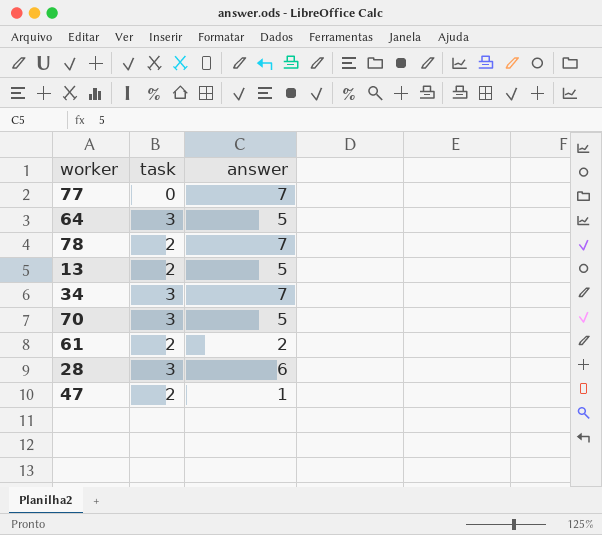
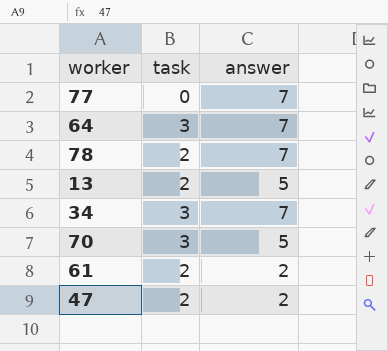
row 28: 3 | 6 -> none
64 | answer: 5 -> 7
47 | answer: 1 -> 2

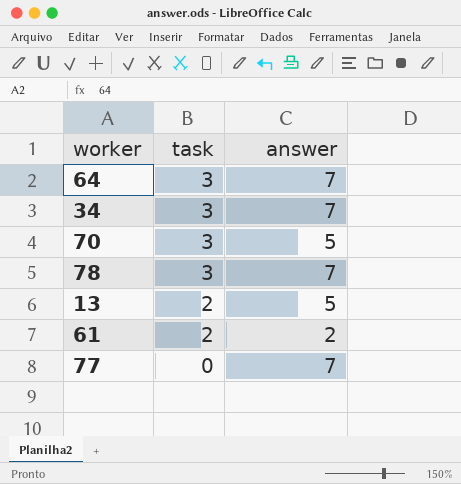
row order: none -> task descending
row 47: 2 | 2 -> none
78 | task: 2 -> 3

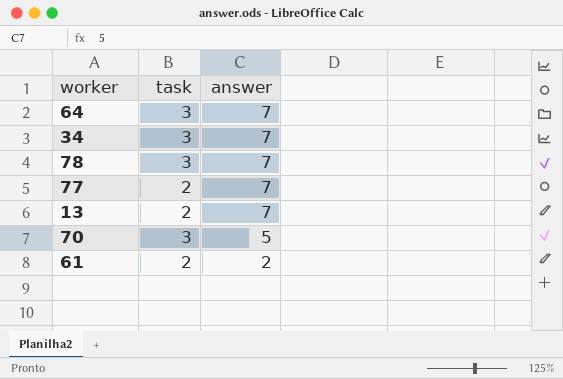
row order: task descending -> answer descending
77 | task: 0 -> 2
13 | answer: 5 -> 7

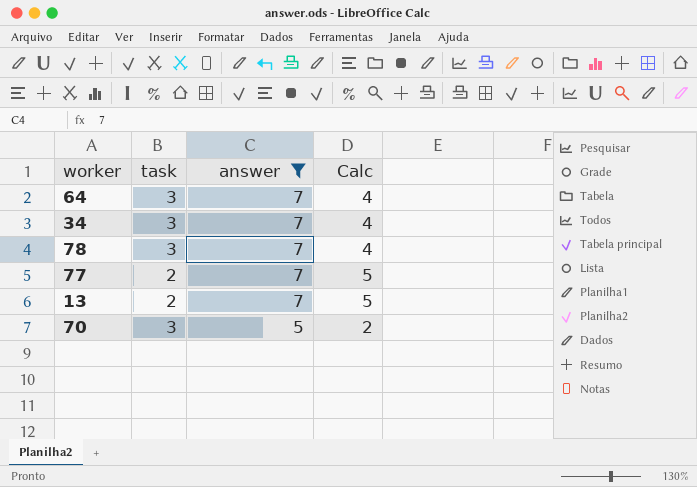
filter: none -> answer != 2
column Calc | formula: none -> [answer] - [task]

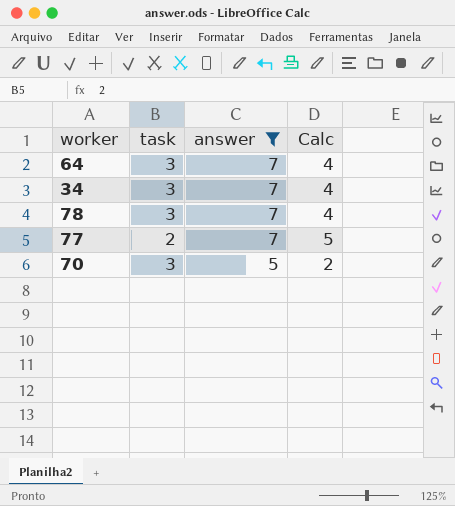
row 13: 2 | 7 | 5 -> none

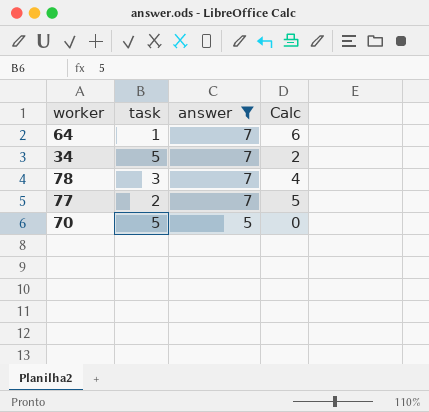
64 | task: 3 -> 1
64 | Calc: 4 -> 6
34 | task: 3 -> 5
34 | Calc: 4 -> 2
70 | task: 3 -> 5
70 | Calc: 2 -> 0

